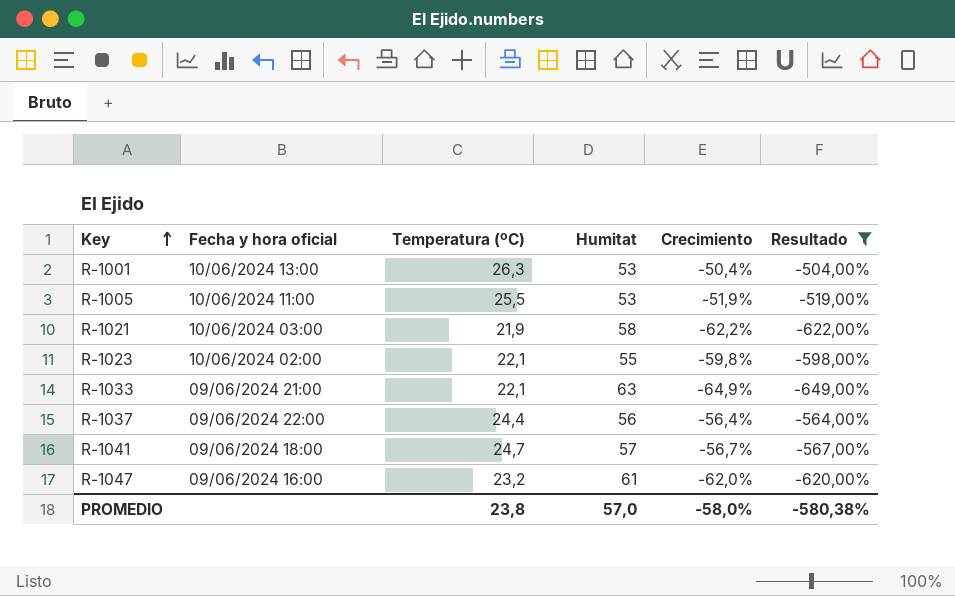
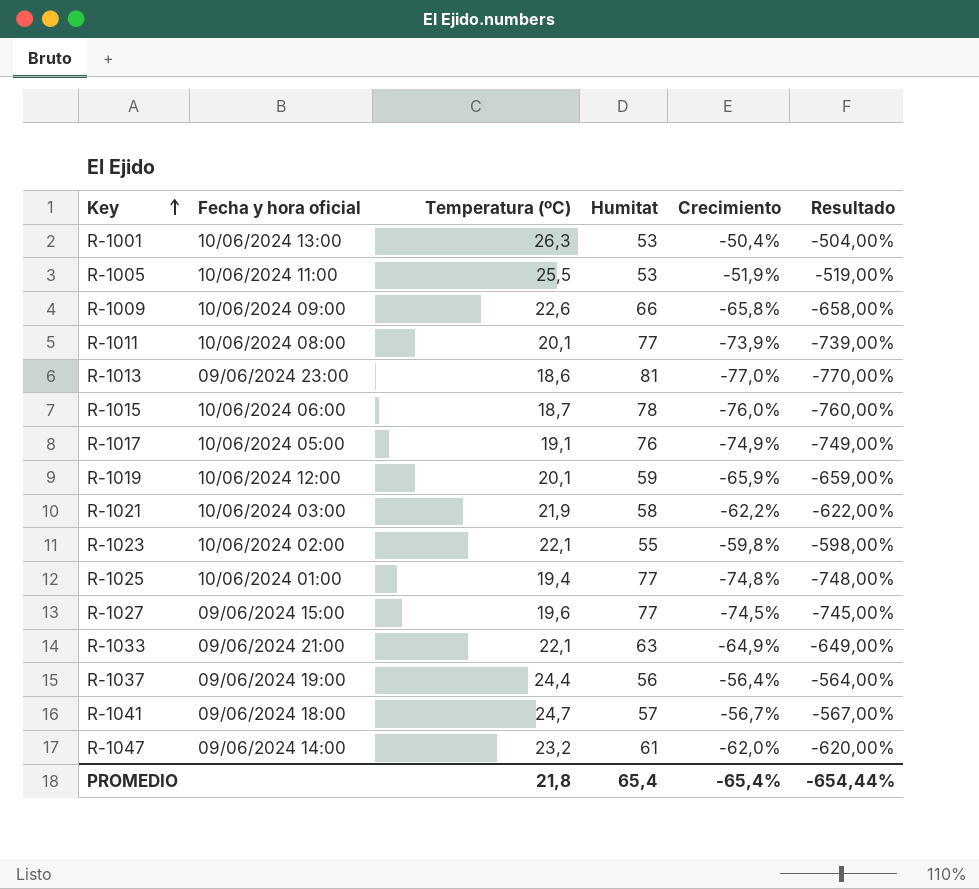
filter: Resultado >= -649,00% -> none
R-1037 | Fecha y hora oficial: 09/06/2024 22:00 -> 09/06/2024 19:00
R-1047 | Fecha y hora oficial: 09/06/2024 16:00 -> 09/06/2024 14:00
PROMEDIO | Temperatura (ºC): 23,8 -> 21,8
PROMEDIO | Humitat: 57,0 -> 65,4
PROMEDIO | Crecimiento: -58,0% -> -65,4%
PROMEDIO | Resultado: -580,38% -> -654,44%

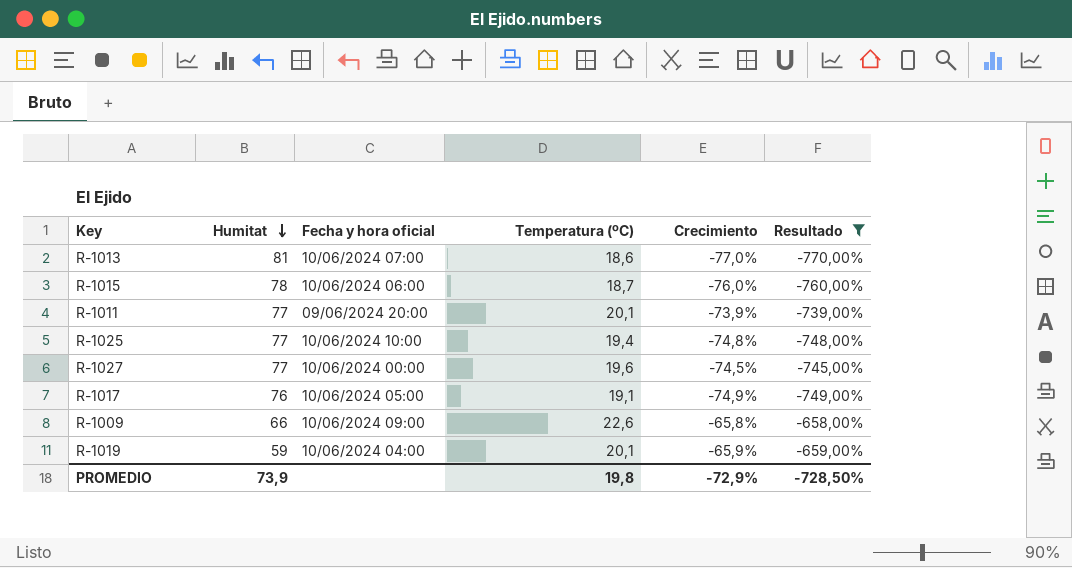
filter: none -> Resultado <= -658,00%
row order: Key ascending -> Humitat descending
column Humitat | position: 4 -> 2
R-1013 | Fecha y hora oficial: 09/06/2024 23:00 -> 10/06/2024 07:00
R-1011 | Fecha y hora oficial: 10/06/2024 08:00 -> 09/06/2024 20:00
R-1025 | Fecha y hora oficial: 10/06/2024 01:00 -> 10/06/2024 10:00
R-1027 | Fecha y hora oficial: 09/06/2024 15:00 -> 10/06/2024 00:00
R-1019 | Fecha y hora oficial: 10/06/2024 12:00 -> 10/06/2024 04:00
PROMEDIO | Humitat: 65,4 -> 73,9
PROMEDIO | Temperatura (ºC): 21,8 -> 19,8
PROMEDIO | Crecimiento: -65,4% -> -72,9%
PROMEDIO | Resultado: -654,44% -> -728,50%

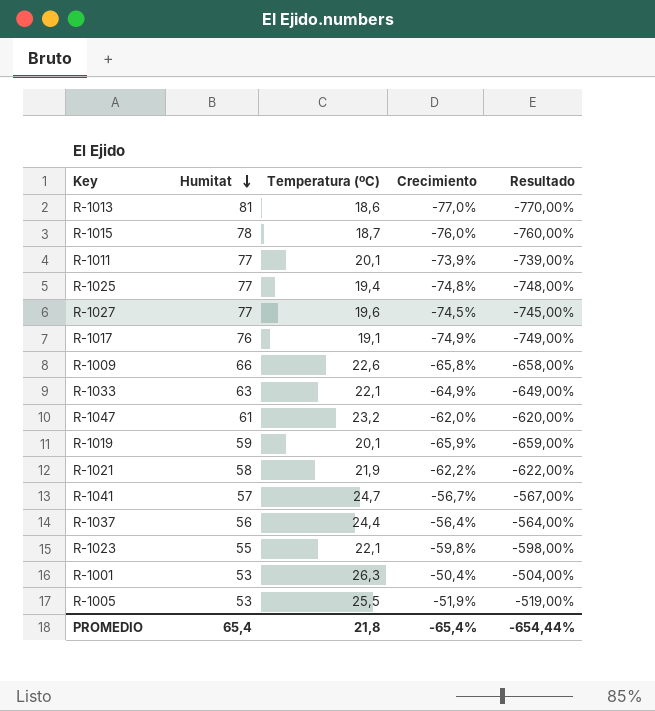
filter: Resultado <= -658,00% -> none
column Fecha y hora oficial | position: 3 -> none
PROMEDIO | Humitat: 73,9 -> 65,4
PROMEDIO | Temperatura (ºC): 19,8 -> 21,8
PROMEDIO | Crecimiento: -72,9% -> -65,4%
PROMEDIO | Resultado: -728,50% -> -654,44%

